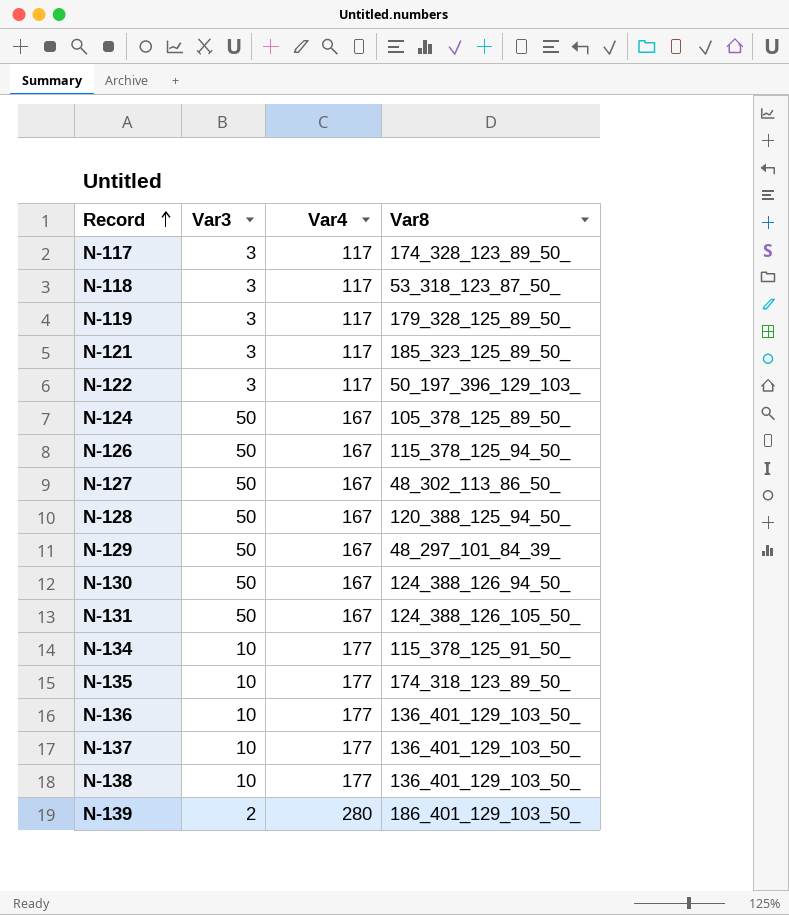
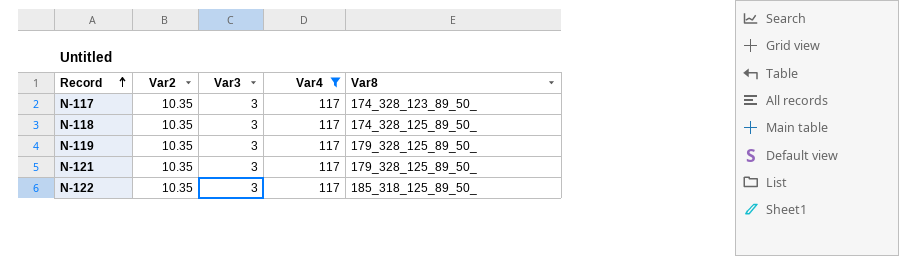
filter: none -> Var4 = 117
column Var2 | position: none -> 2
N-118 | Var8: 53_318_123_87_50_ -> 174_328_125_89_50_
N-121 | Var8: 185_323_125_89_50_ -> 179_328_125_89_50_
N-122 | Var8: 50_197_396_129_103_ -> 185_318_125_89_50_

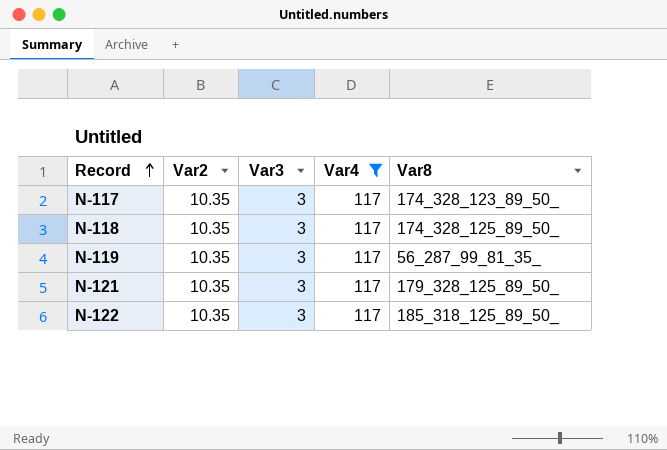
N-119 | Var8: 179_328_125_89_50_ -> 56_287_99_81_35_

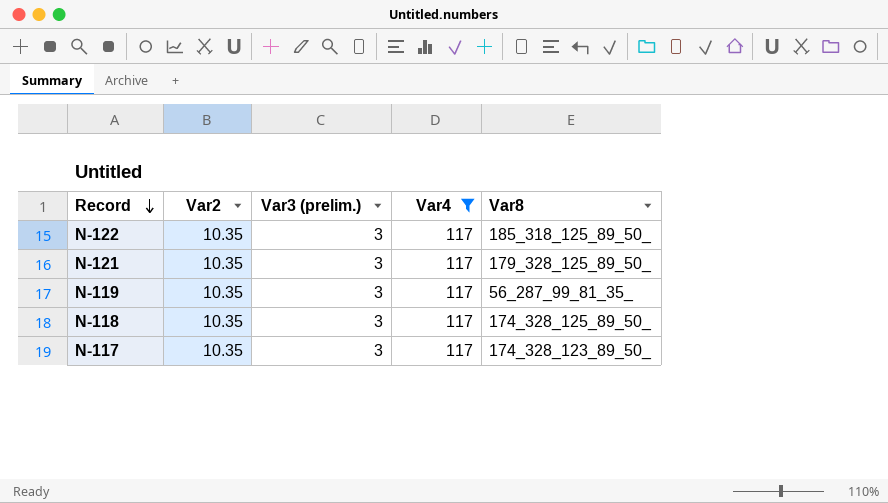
row order: Record ascending -> Record descending
column name: Var3 -> Var3 (prelim.)

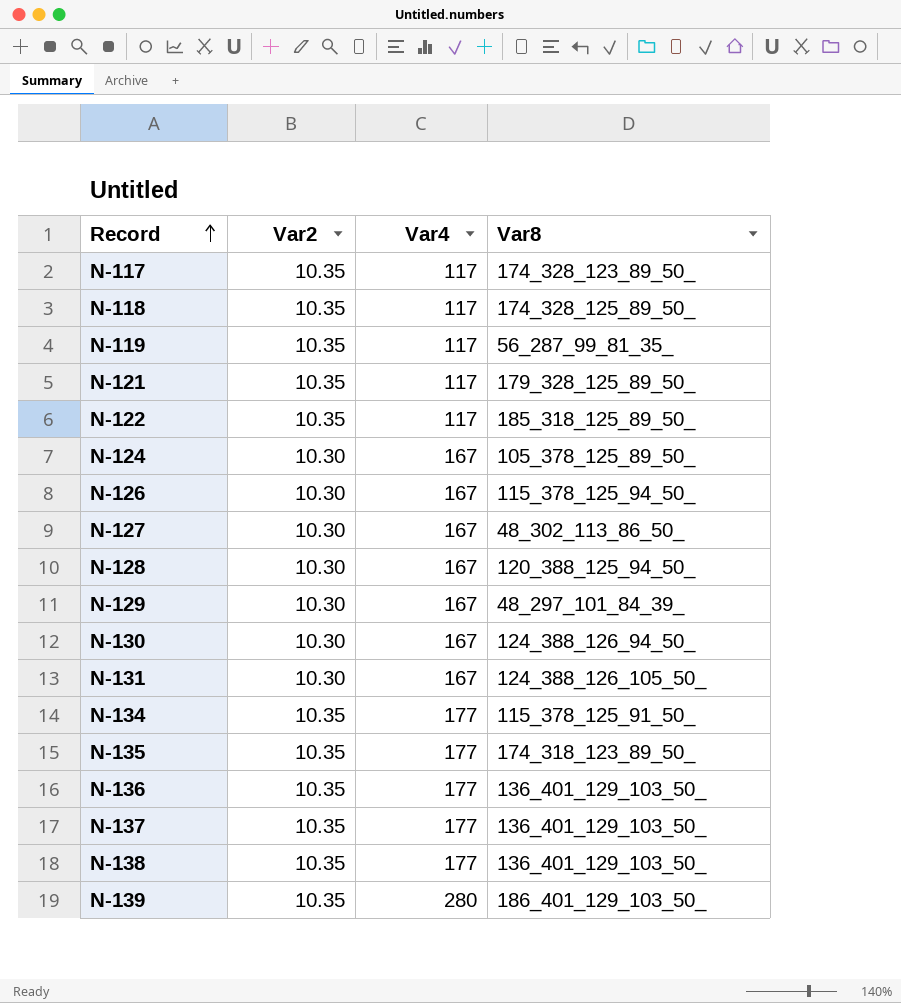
filter: Var4 = 117 -> none
row order: Record descending -> Record ascending
column Var3 (prelim.) | position: 3 -> none

